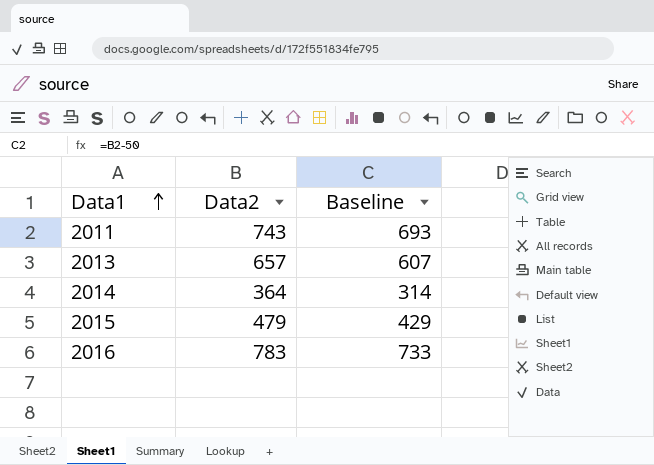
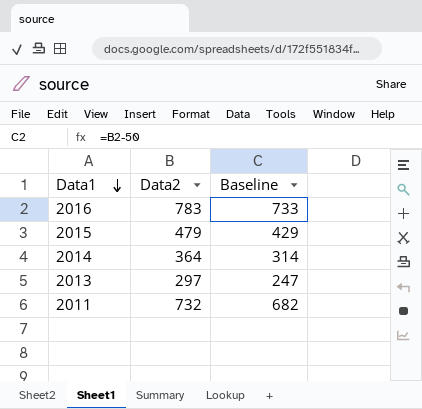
row order: Data1 ascending -> Data1 descending
2013 | Data2: 657 -> 297
2013 | Baseline: 607 -> 247
2011 | Data2: 743 -> 732
2011 | Baseline: 693 -> 682

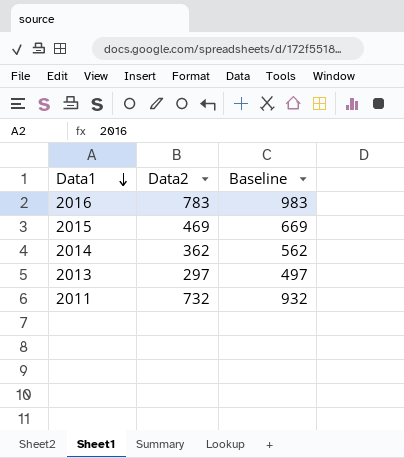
column Baseline | formula: [Data2] - 50 -> [Data2] + 200
2015 | Data2: 479 -> 469
2014 | Data2: 364 -> 362

